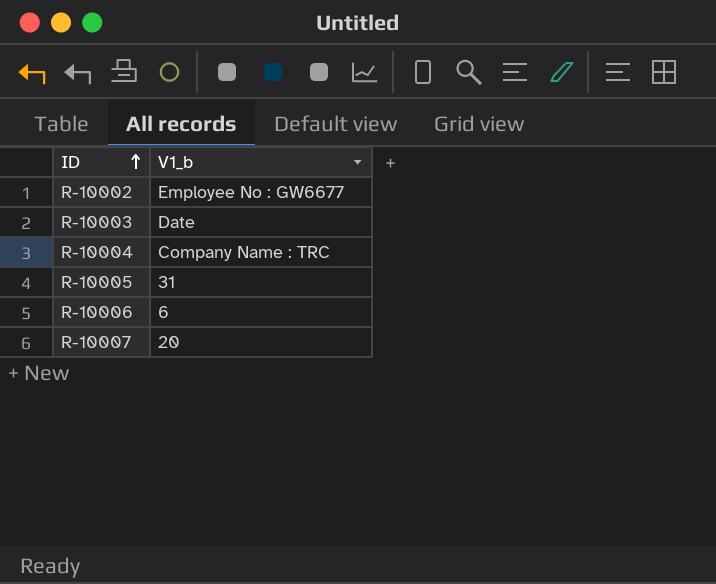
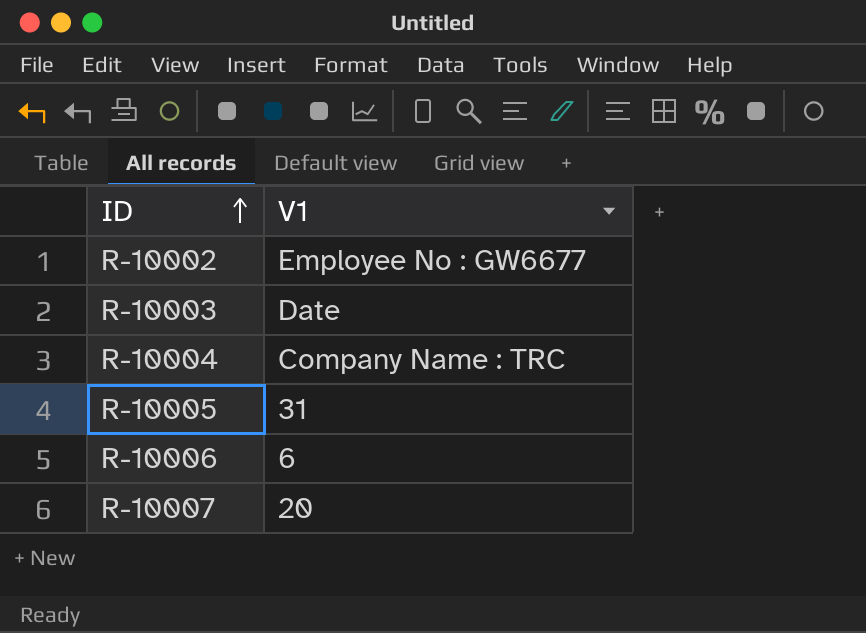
column name: V1_b -> V1

